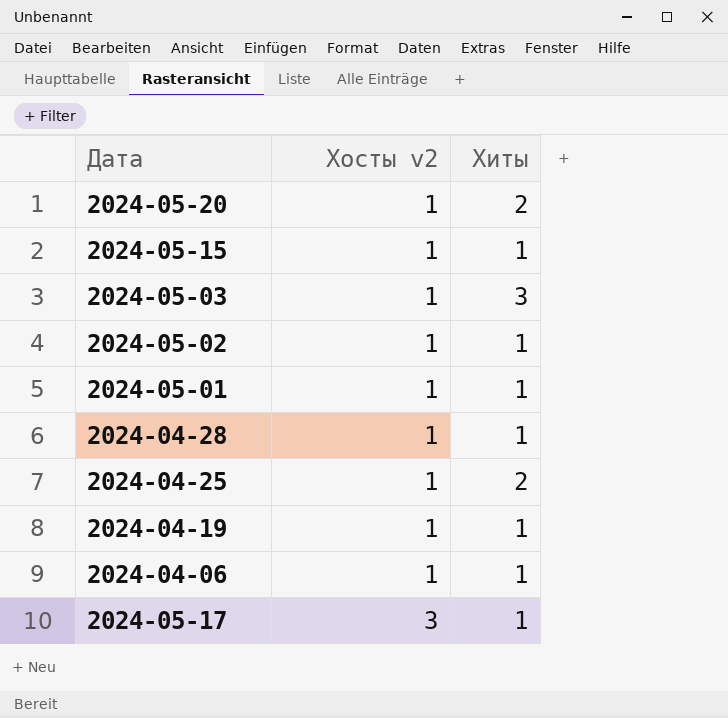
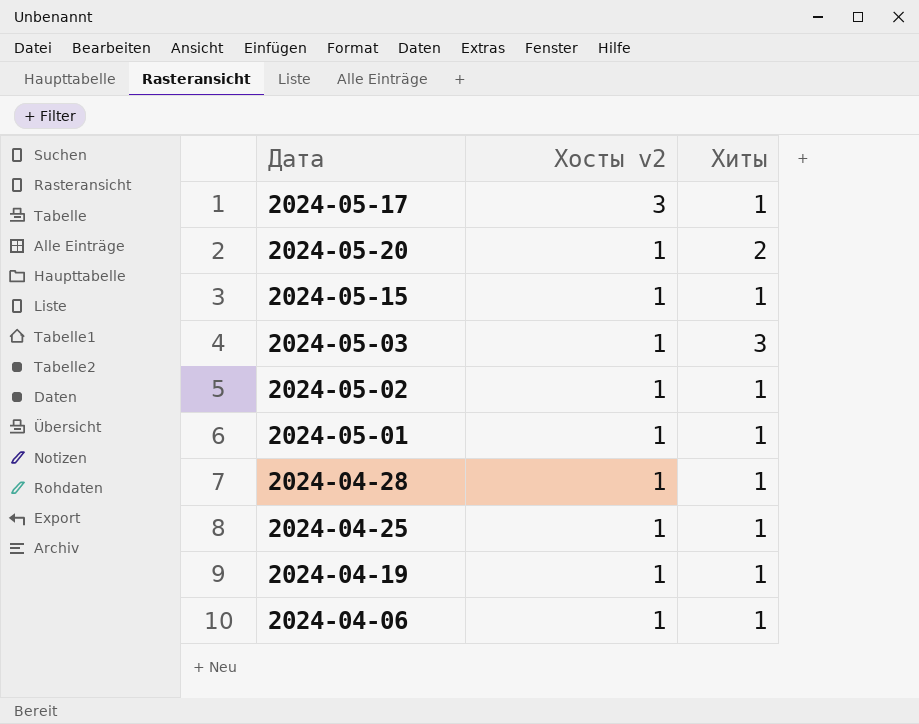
row order: Хосты v2 ascending -> Хосты v2 descending
2024-04-25 | Хиты: 2 -> 1

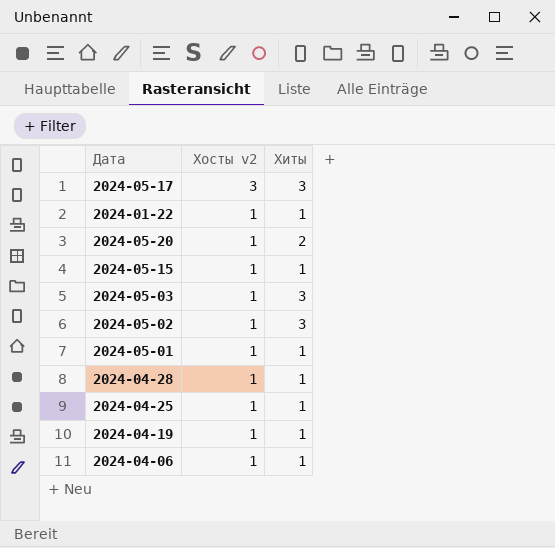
2024-05-17 | Хиты: 1 -> 3
row 2024-01-22: none -> 1 | 1
2024-05-02 | Хиты: 1 -> 3

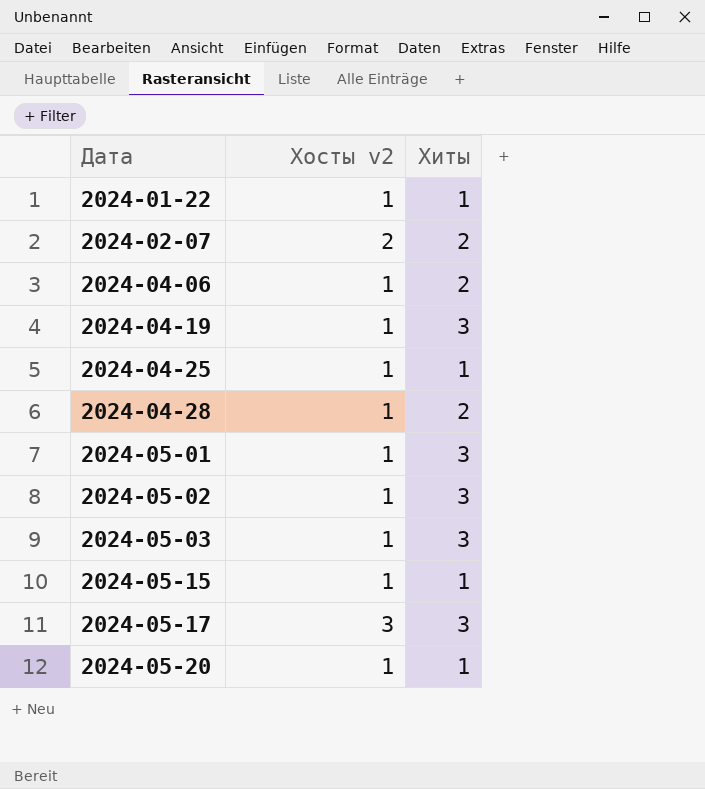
row order: Хосты v2 descending -> Дата ascending
row 2024-02-07: none -> 2 | 2
2024-04-06 | Хиты: 1 -> 2
2024-04-19 | Хиты: 1 -> 3
2024-04-28 | Хиты: 1 -> 2
2024-05-01 | Хиты: 1 -> 3
2024-05-20 | Хиты: 2 -> 1

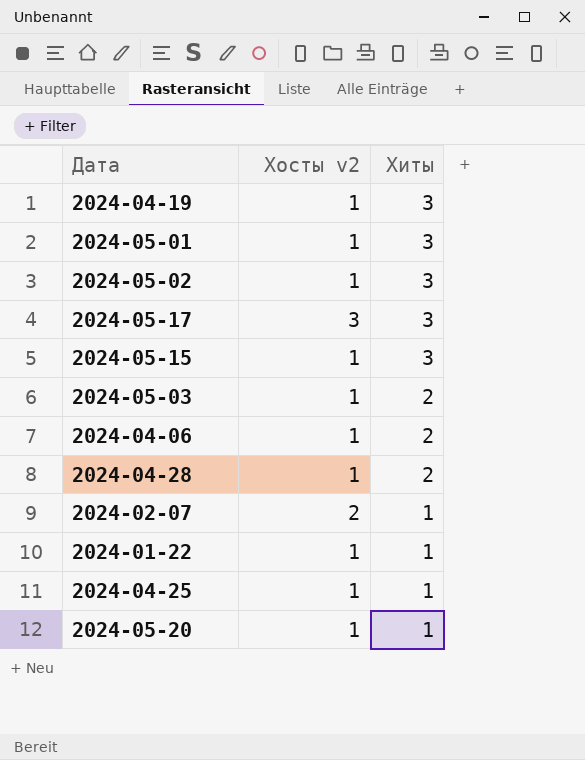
row order: Дата ascending -> Хиты descending
2024-05-15 | Хиты: 1 -> 3
2024-05-03 | Хиты: 3 -> 2
2024-02-07 | Хиты: 2 -> 1

